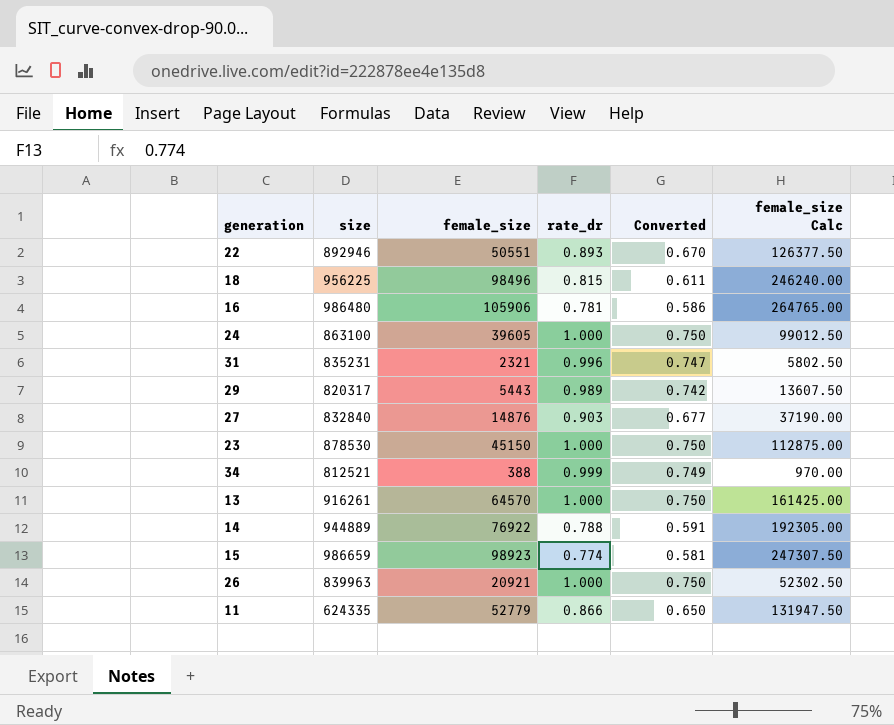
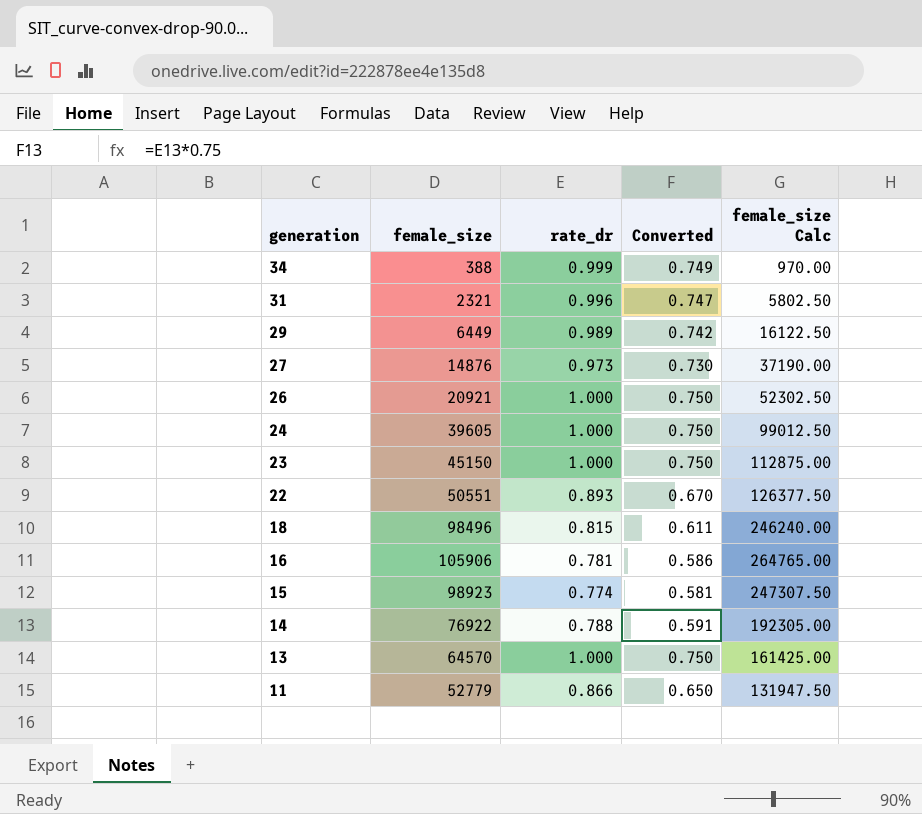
row order: none -> generation descending
column size | position: 2 -> none
29 | female_size: 5443 -> 6449
29 | female_size Calc: 13607.50 -> 16122.50
27 | rate_dr: 0.903 -> 0.973
27 | Converted: 0.677 -> 0.730

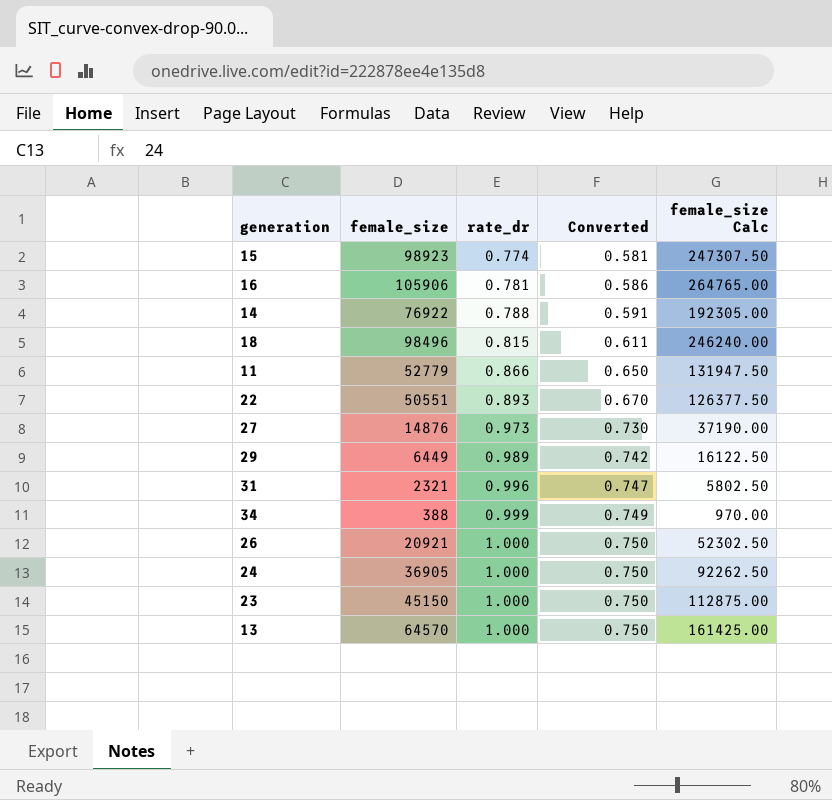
row order: generation descending -> rate_dr ascending
24 | female_size: 39605 -> 36905
24 | female_size Calc: 99012.50 -> 92262.50

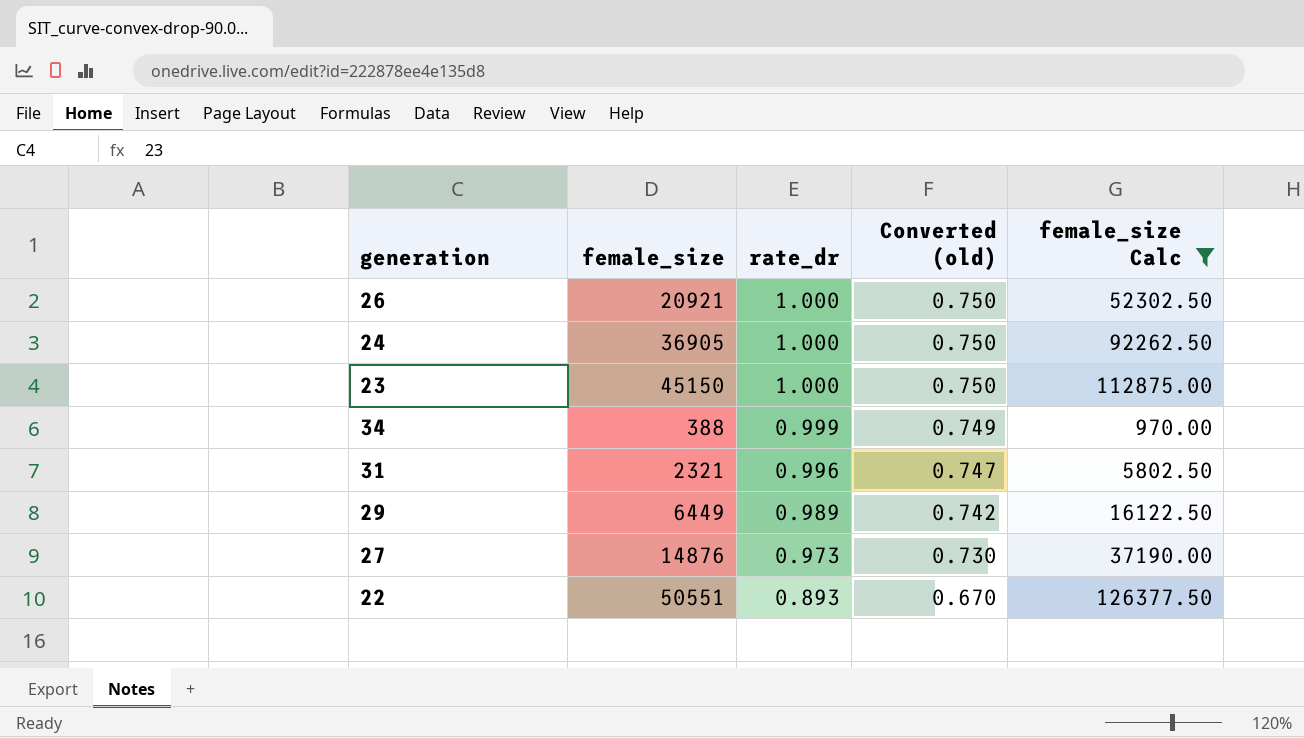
filter: none -> female_size Calc <= 126377.50
row order: rate_dr ascending -> rate_dr descending
column name: Converted -> Converted (old)

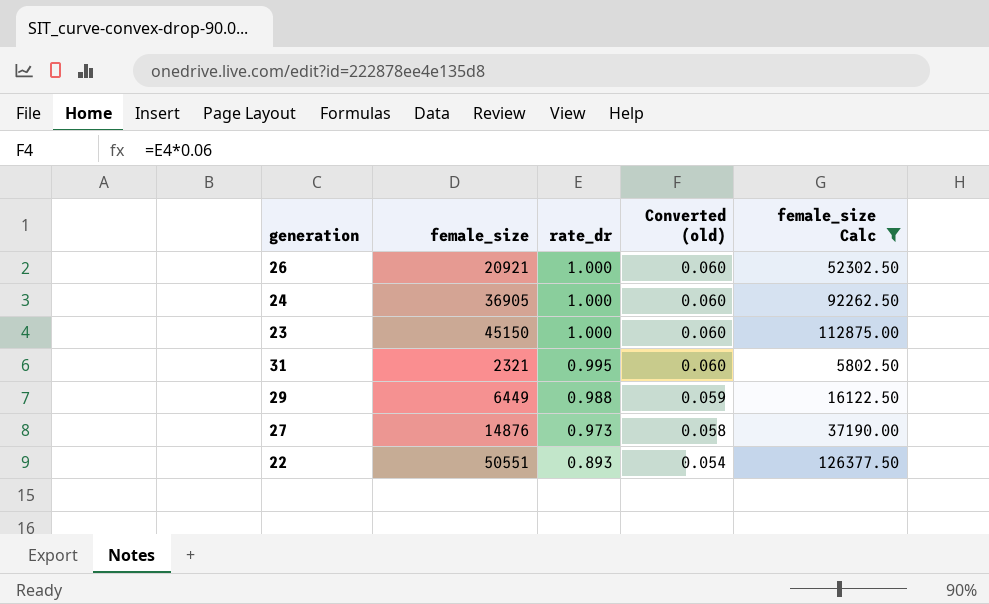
column Converted (old) | formula: [rate_dr] * 0.75 -> [rate_dr] * 0.06
row 34: 388 | 0.999 | 0.749 | 970.00 -> none
31 | rate_dr: 0.996 -> 0.995
29 | rate_dr: 0.989 -> 0.988

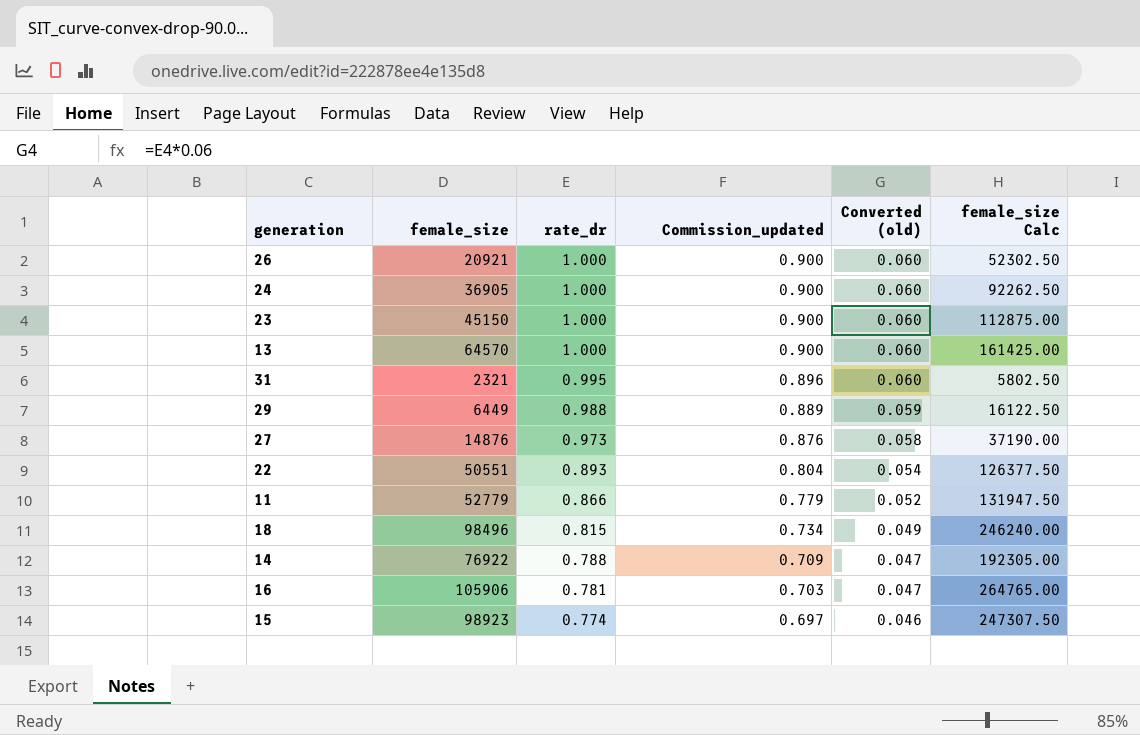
filter: female_size Calc <= 126377.50 -> none
column Commission_updated | formula: none -> [rate_dr] * 0.9

